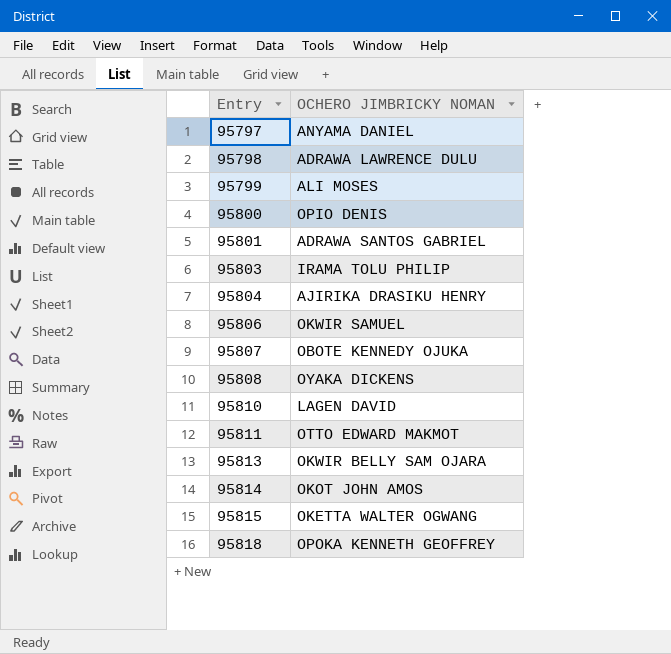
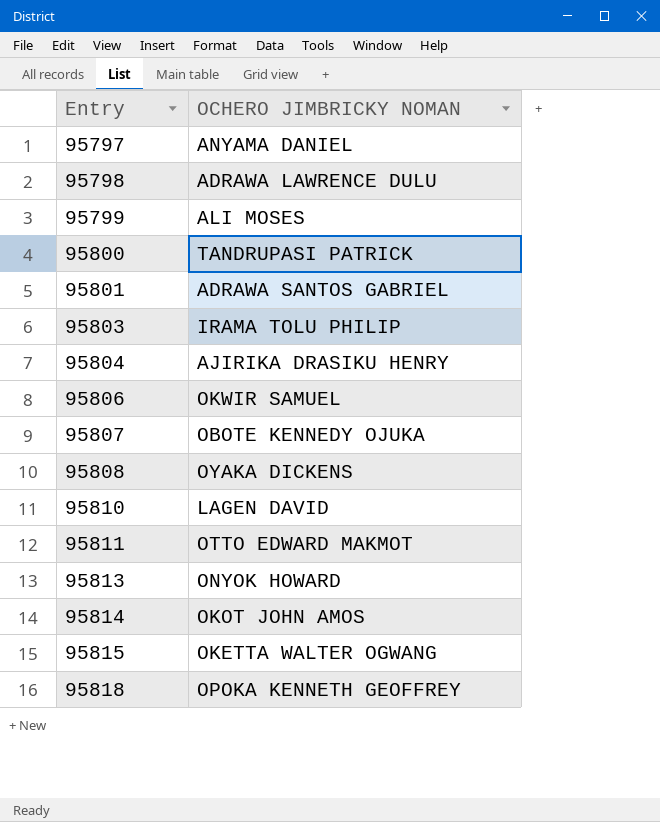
95800 | OCHERO JIMBRICKY NOMAN: OPIO DENIS -> TANDRUPASI PATRICK
95813 | OCHERO JIMBRICKY NOMAN: OKWIR BELLY SAM OJARA -> ONYOK HOWARD

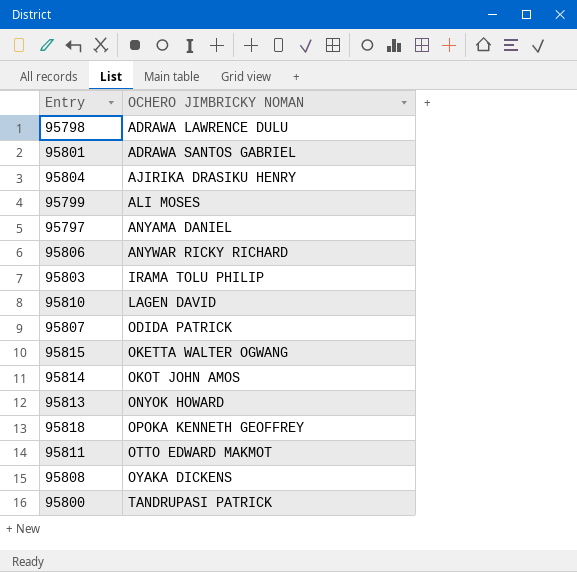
row order: Entry ascending -> OCHERO JIMBRICKY NOMAN ascending
95806 | OCHERO JIMBRICKY NOMAN: OKWIR SAMUEL -> ANYWAR RICKY RICHARD
95807 | OCHERO JIMBRICKY NOMAN: OBOTE KENNEDY OJUKA -> ODIDA PATRICK

